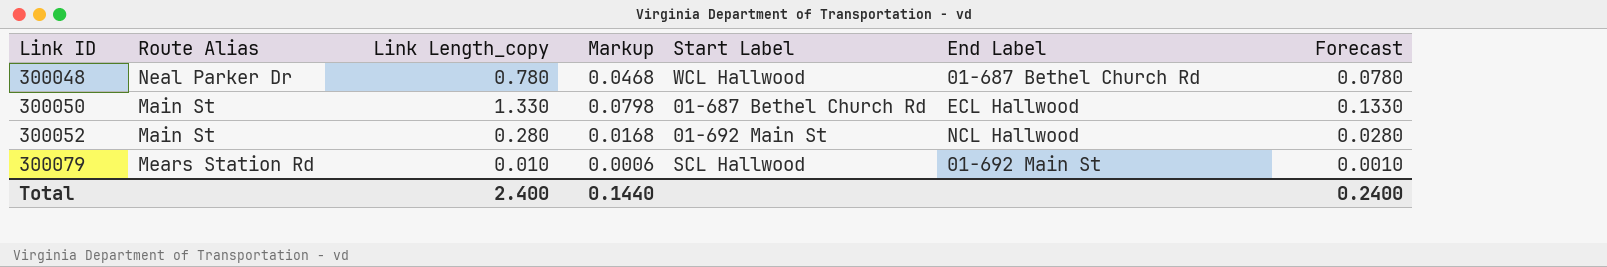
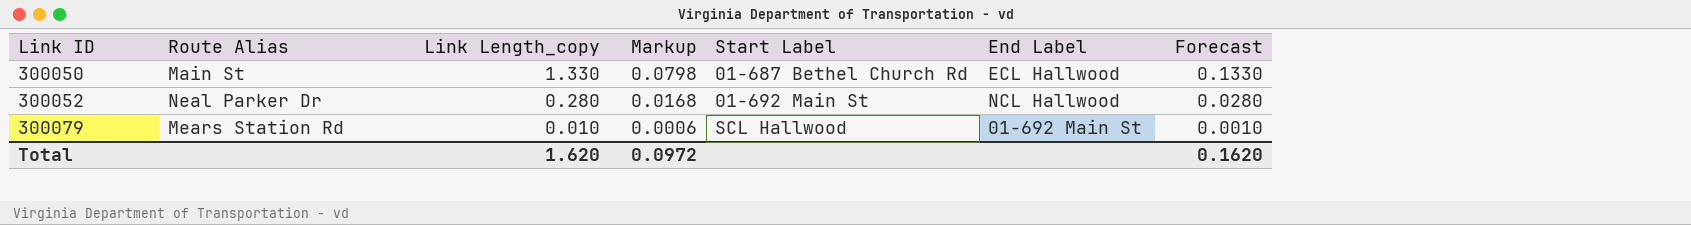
row 300048: Neal Parker Dr | 0.780 | 0.0468 | WCL Hallwood | 01-687 Bethel Church Rd | 0.0780 -> none
300052 | Route Alias: Main St -> Neal Parker Dr
Total | Link Length_copy: 2.400 -> 1.620
Total | Markup: 0.1440 -> 0.0972
Total | Forecast: 0.2400 -> 0.1620

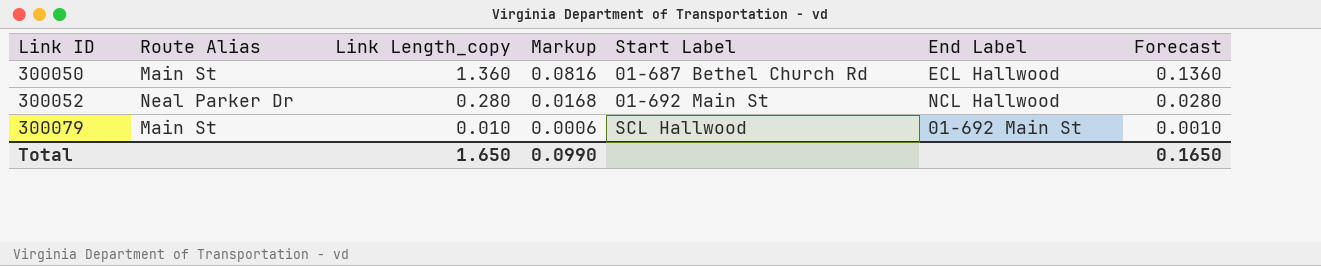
300050 | Link Length_copy: 1.330 -> 1.360
300050 | Markup: 0.0798 -> 0.0816
300050 | Forecast: 0.1330 -> 0.1360
300079 | Route Alias: Mears Station Rd -> Main St
Total | Link Length_copy: 1.620 -> 1.650
Total | Markup: 0.0972 -> 0.0990
Total | Forecast: 0.1620 -> 0.1650

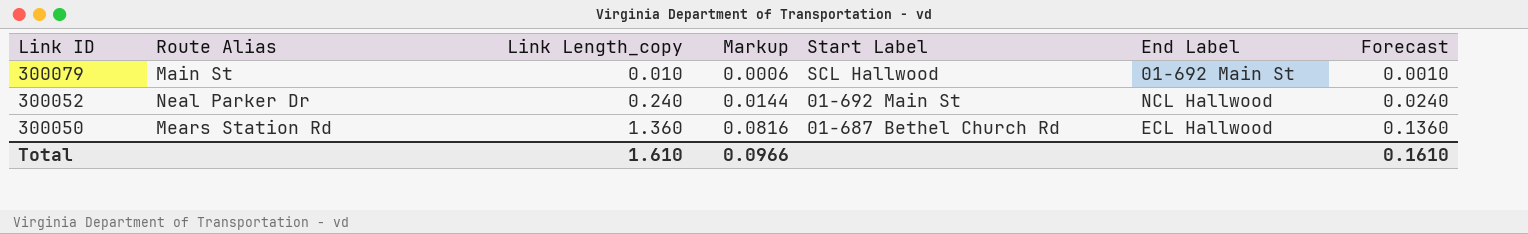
row order: Link ID ascending -> Link ID descending
300052 | Link Length_copy: 0.280 -> 0.240
300052 | Markup: 0.0168 -> 0.0144
300052 | Forecast: 0.0280 -> 0.0240
300050 | Route Alias: Main St -> Mears Station Rd
Total | Link Length_copy: 1.650 -> 1.610
Total | Markup: 0.0990 -> 0.0966
Total | Forecast: 0.1650 -> 0.1610

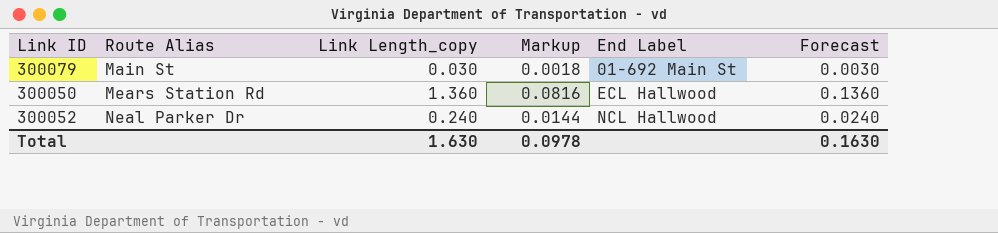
row order: Link ID descending -> Route Alias ascending
column Start Label | position: 5 -> none
300079 | Link Length_copy: 0.010 -> 0.030
300079 | Markup: 0.0006 -> 0.0018
300079 | Forecast: 0.0010 -> 0.0030
Total | Link Length_copy: 1.610 -> 1.630
Total | Markup: 0.0966 -> 0.0978
Total | Forecast: 0.1610 -> 0.1630

